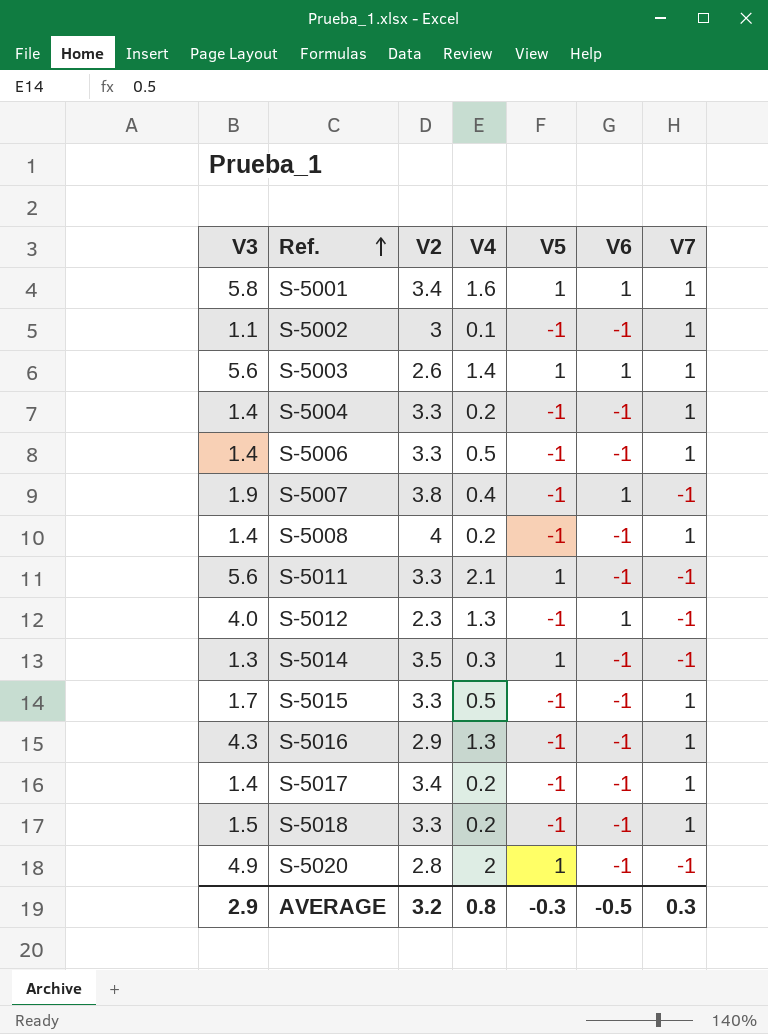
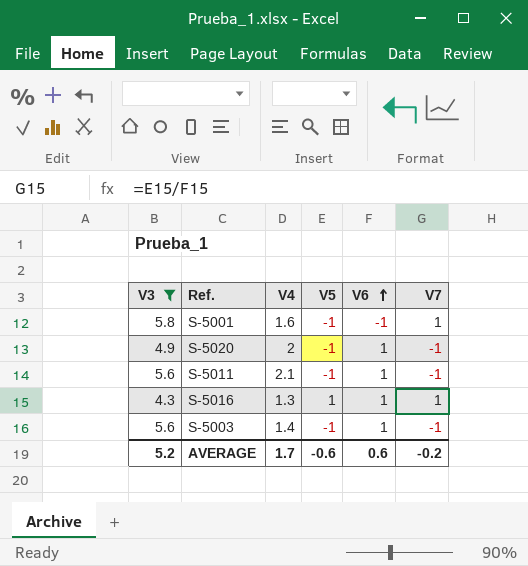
filter: none -> V3 >= 4.3
row order: Ref. ascending -> V6 ascending
column V2 | position: 3 -> none
S-5001 | V5: 1 -> -1
S-5001 | V6: 1 -> -1
S-5020 | V5: 1 -> -1
S-5020 | V6: -1 -> 1
S-5011 | V5: 1 -> -1
S-5011 | V6: -1 -> 1
S-5016 | V5: -1 -> 1
S-5016 | V6: -1 -> 1
S-5003 | V5: 1 -> -1
S-5003 | V7: 1 -> -1
AVERAGE | V3: 2.9 -> 5.2
AVERAGE | V4: 0.8 -> 1.7
AVERAGE | V5: -0.3 -> -0.6
AVERAGE | V6: -0.5 -> 0.6
AVERAGE | V7: 0.3 -> -0.2

